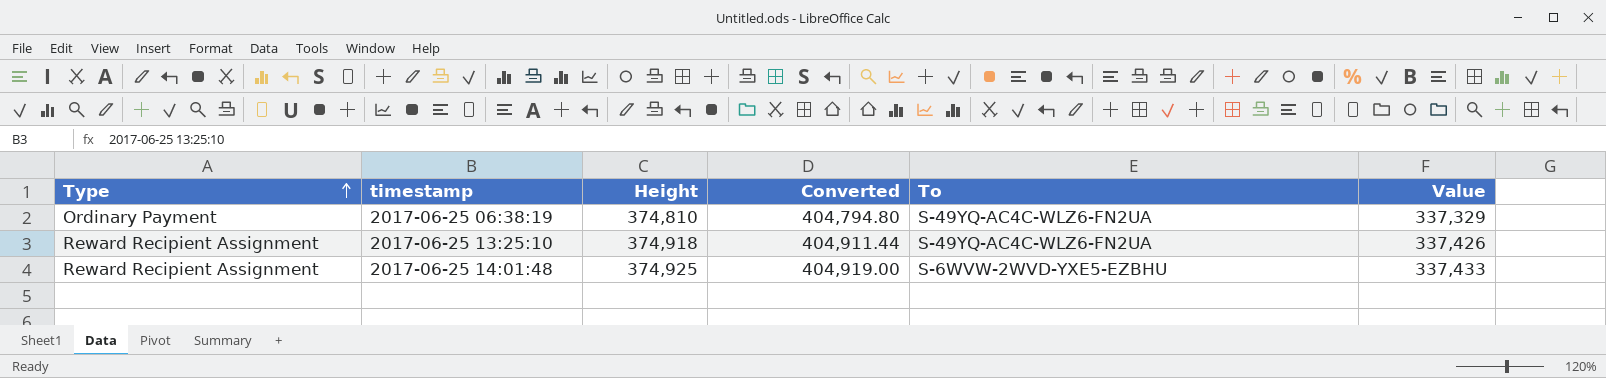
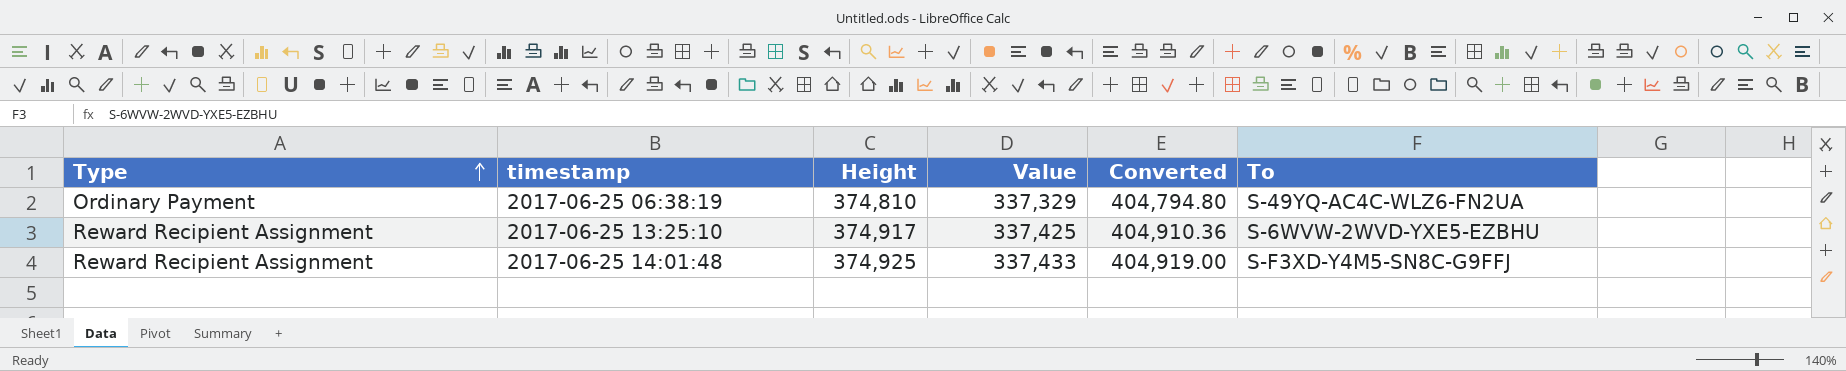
column Value | position: 6 -> 4
2017-06-25 13:25:10 | Height: 374,918 -> 374,917
2017-06-25 13:25:10 | Value: 337,426 -> 337,425
2017-06-25 13:25:10 | Converted: 404,911.44 -> 404,910.36
2017-06-25 13:25:10 | To: S-49YQ-AC4C-WLZ6-FN2UA -> S-6WVW-2WVD-YXE5-EZBHU
2017-06-25 14:01:48 | To: S-6WVW-2WVD-YXE5-EZBHU -> S-F3XD-Y4M5-SN8C-G9FFJ

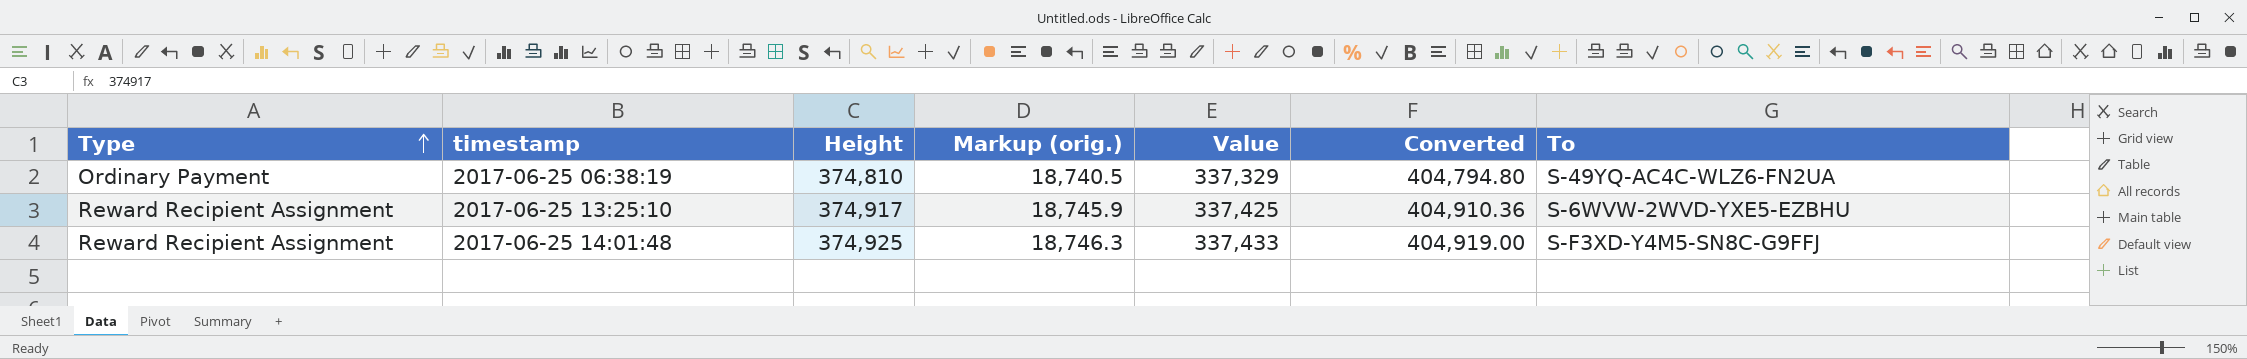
column Markup (orig.) | formula: none -> [Height] * 0.05

